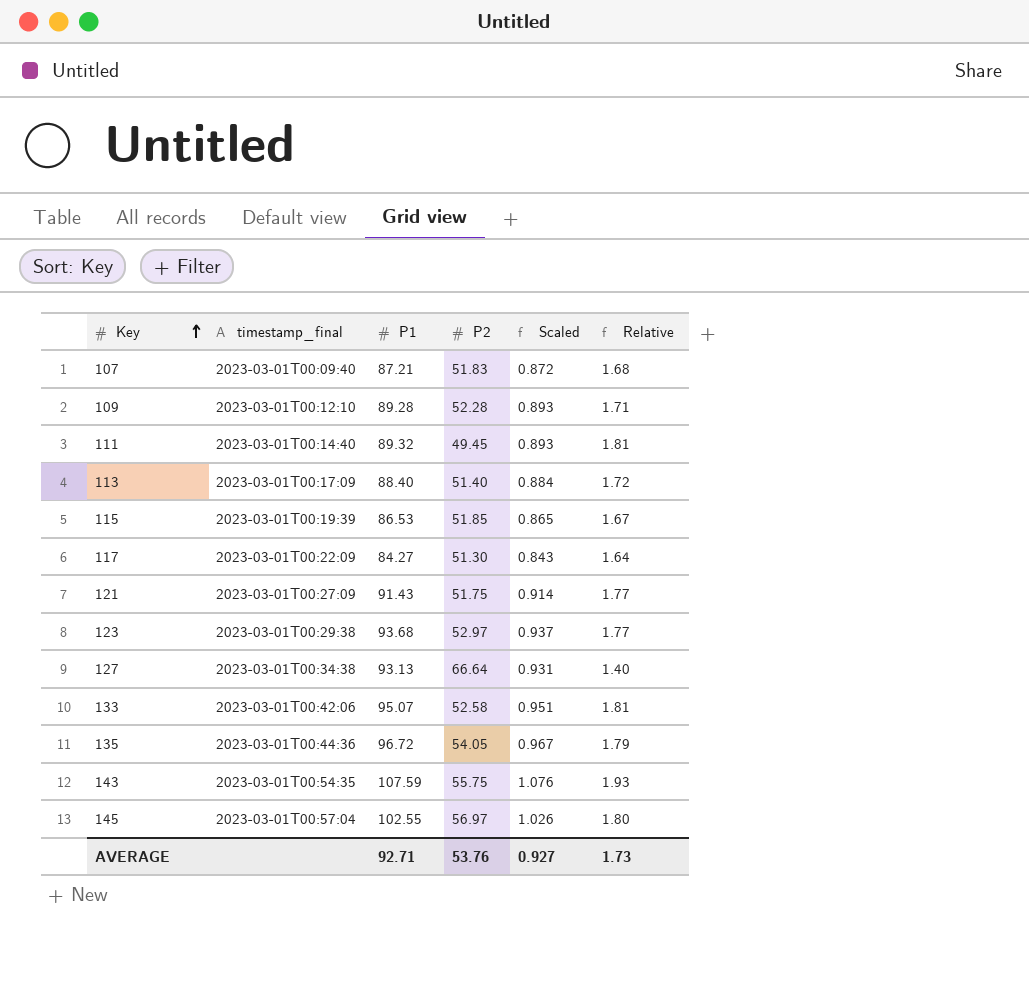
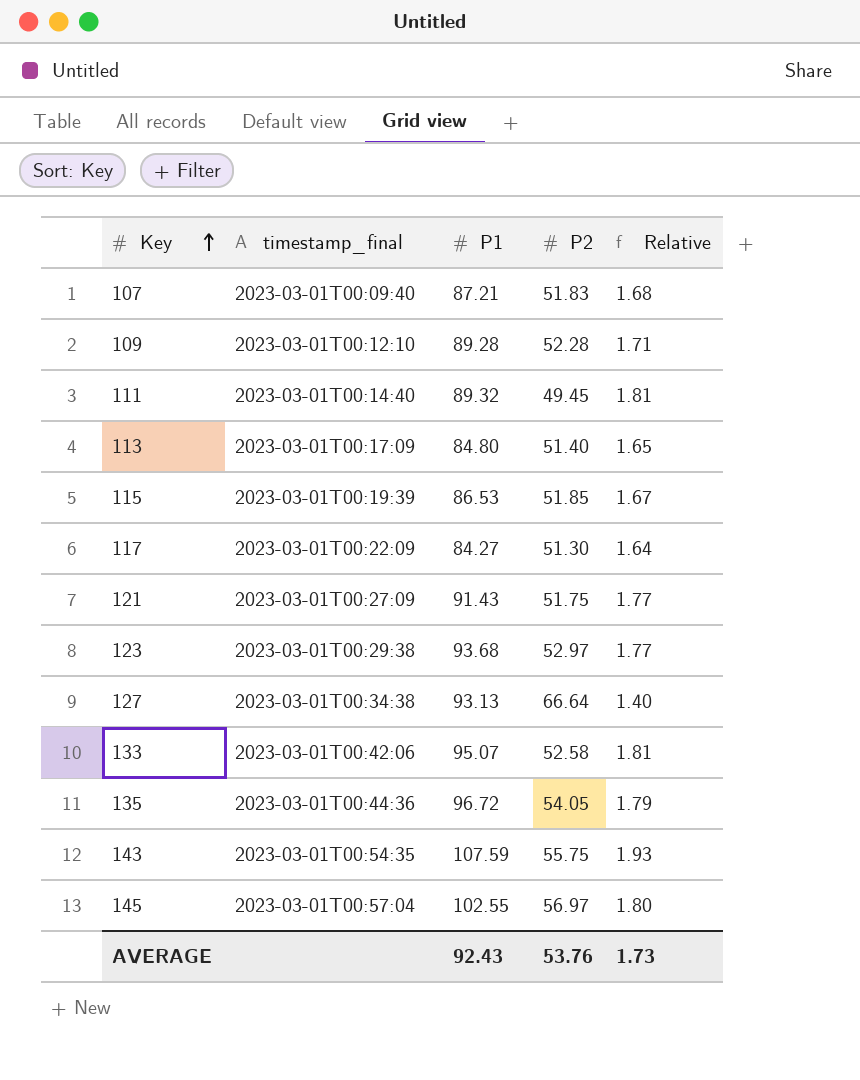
column Scaled | formula: [P1] * 0.01 -> none
113 | P1: 88.40 -> 84.80
113 | Relative: 1.72 -> 1.65
AVERAGE | P1: 92.71 -> 92.43

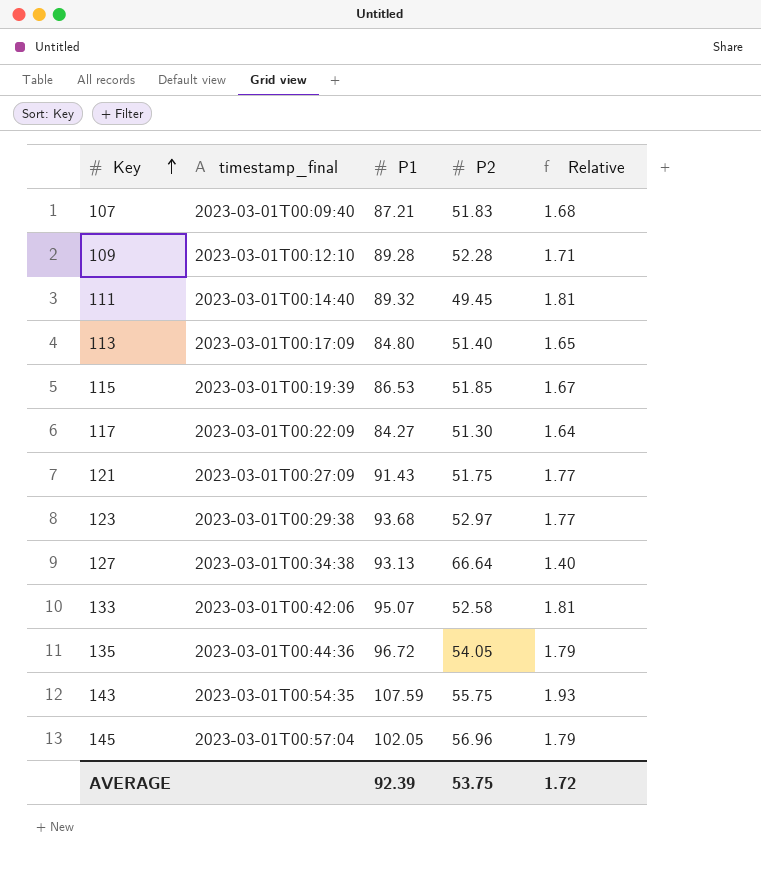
145 | P1: 102.55 -> 102.05
145 | P2: 56.97 -> 56.96
145 | Relative: 1.80 -> 1.79
AVERAGE | P1: 92.43 -> 92.39
AVERAGE | P2: 53.76 -> 53.75
AVERAGE | Relative: 1.73 -> 1.72

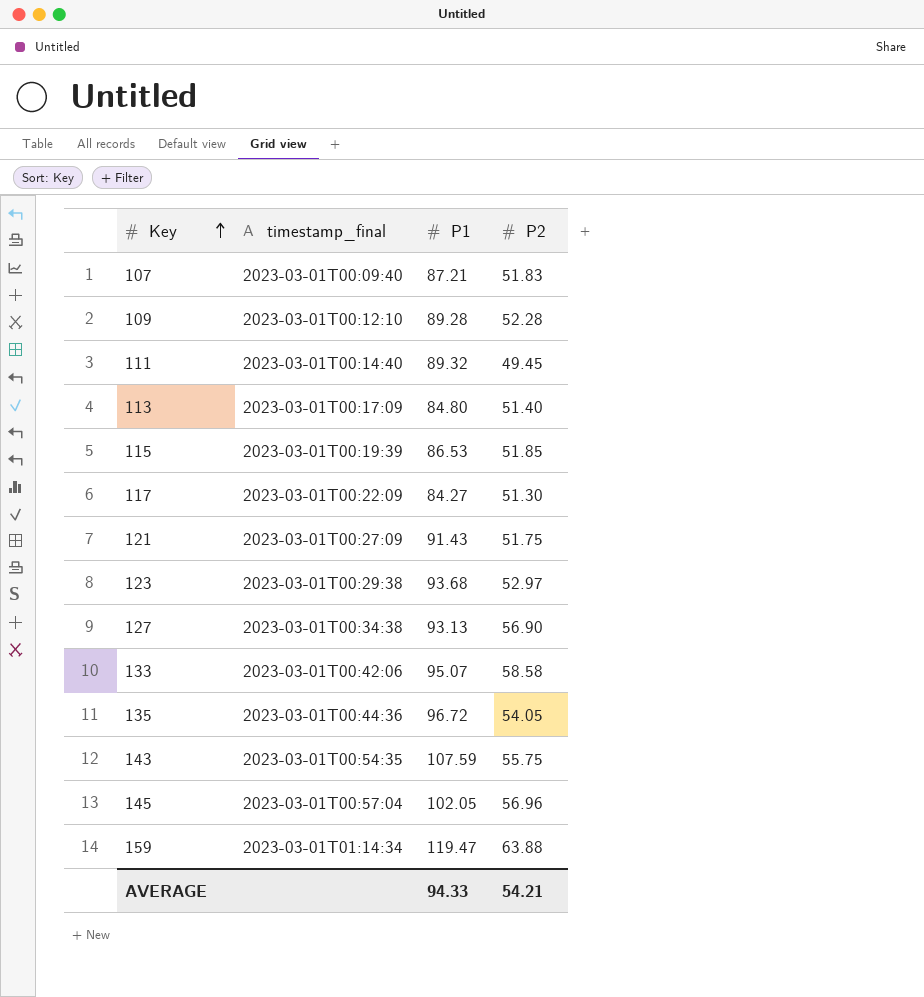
column Relative | formula: [P1] / [P2] -> none
127 | P2: 66.64 -> 56.90
133 | P2: 52.58 -> 58.58
row 159: none -> 2023-03-01T01:14:34 | 119.47 | 63.88
AVERAGE | P1: 92.39 -> 94.33
AVERAGE | P2: 53.75 -> 54.21

